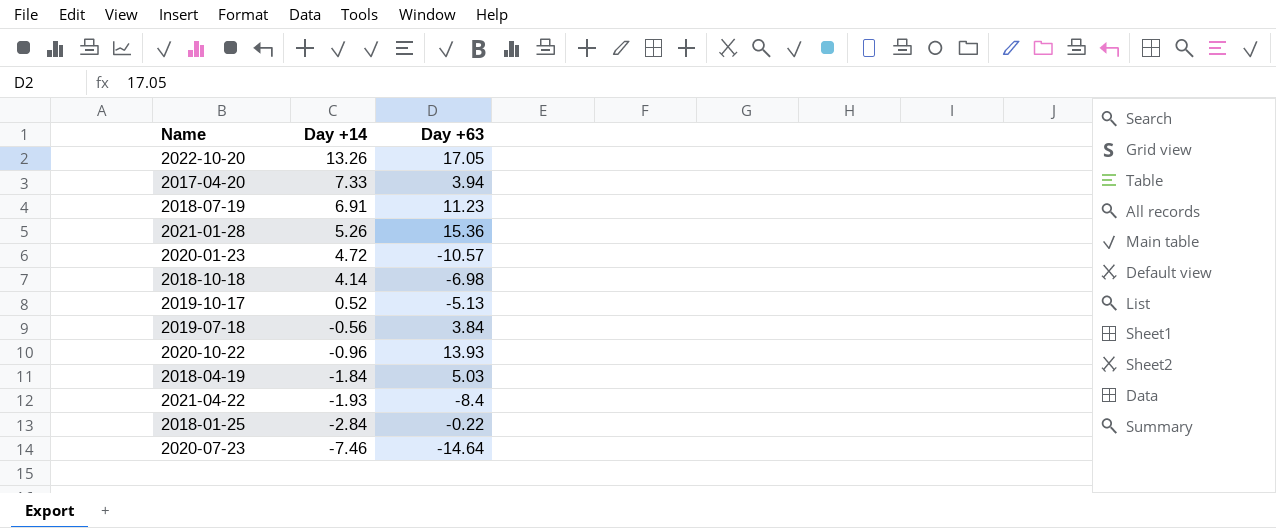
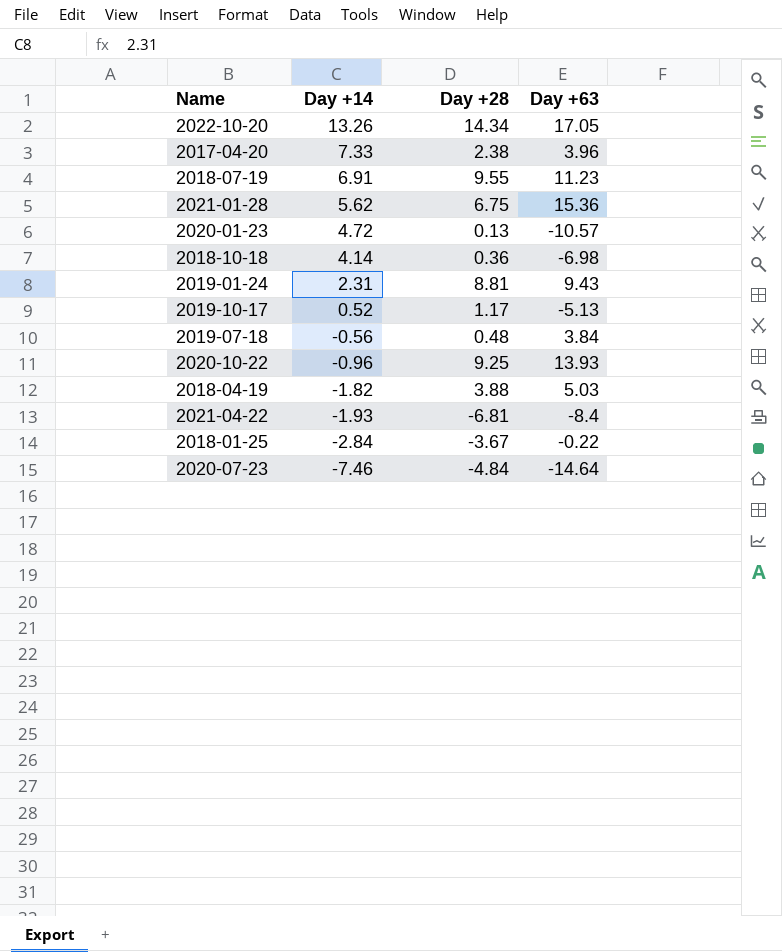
column Day +28 | position: none -> 3
2017-04-20 | Day +63: 3.94 -> 3.96
2021-01-28 | Day +14: 5.26 -> 5.62
row 2019-01-24: none -> 2.31 | 8.81 | 9.43
2018-04-19 | Day +14: -1.84 -> -1.82

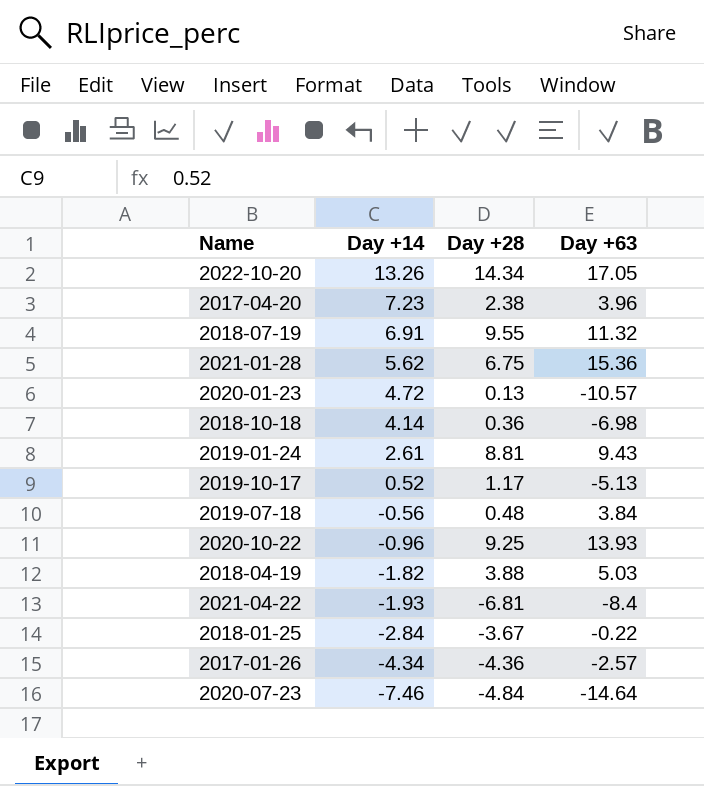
2017-04-20 | Day +14: 7.33 -> 7.23
2018-07-19 | Day +63: 11.23 -> 11.32
2019-01-24 | Day +14: 2.31 -> 2.61
row 2017-01-26: none -> -4.34 | -4.36 | -2.57

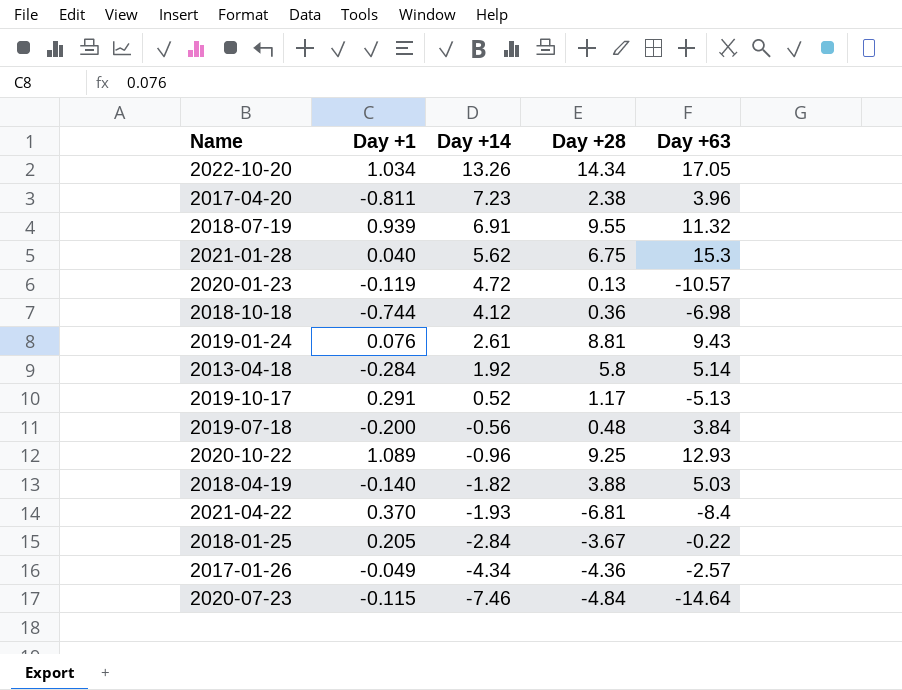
column Day +1 | position: none -> 2
2021-01-28 | Day +63: 15.36 -> 15.3
2018-10-18 | Day +14: 4.14 -> 4.12
row 2013-04-18: none -> -0.284 | 1.92 | 5.8 | 5.14
2020-10-22 | Day +63: 13.93 -> 12.93

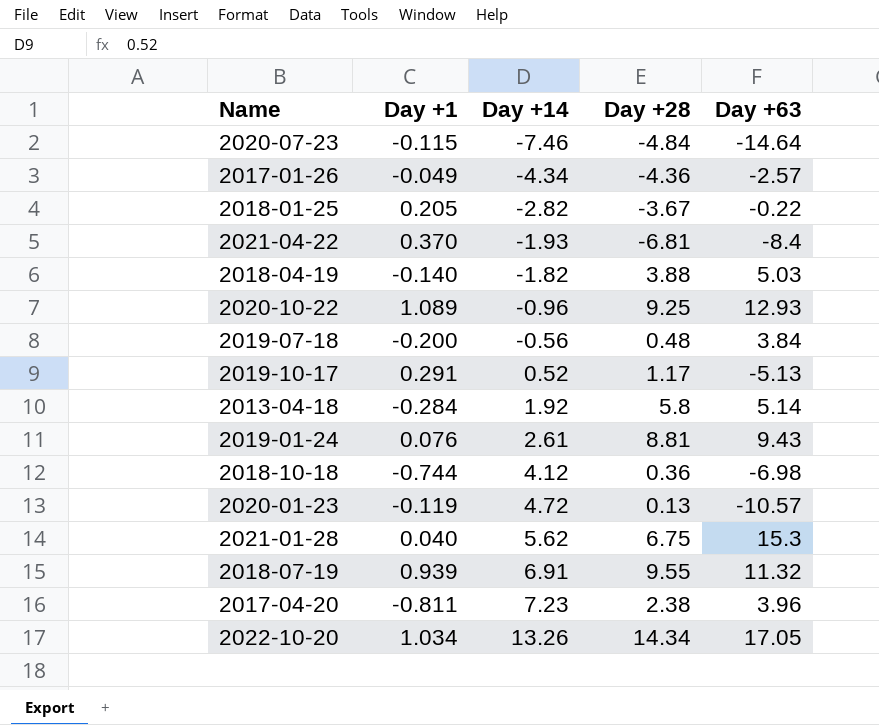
row order: Day +14 descending -> Day +14 ascending
2018-01-25 | Day +14: -2.84 -> -2.82

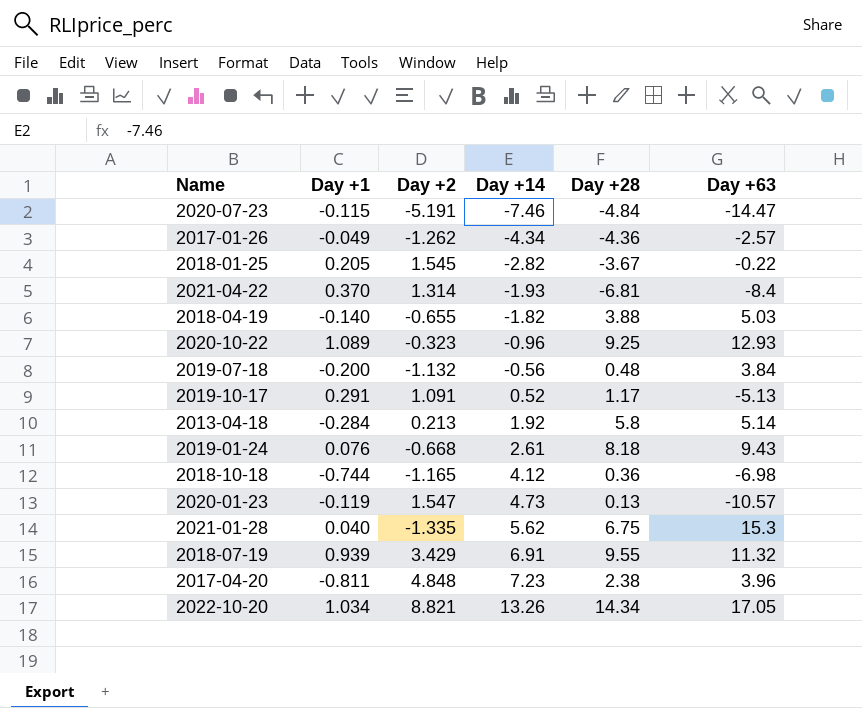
column Day +2 | position: none -> 3
2020-07-23 | Day +63: -14.64 -> -14.47
2019-01-24 | Day +28: 8.81 -> 8.18
2020-01-23 | Day +14: 4.72 -> 4.73

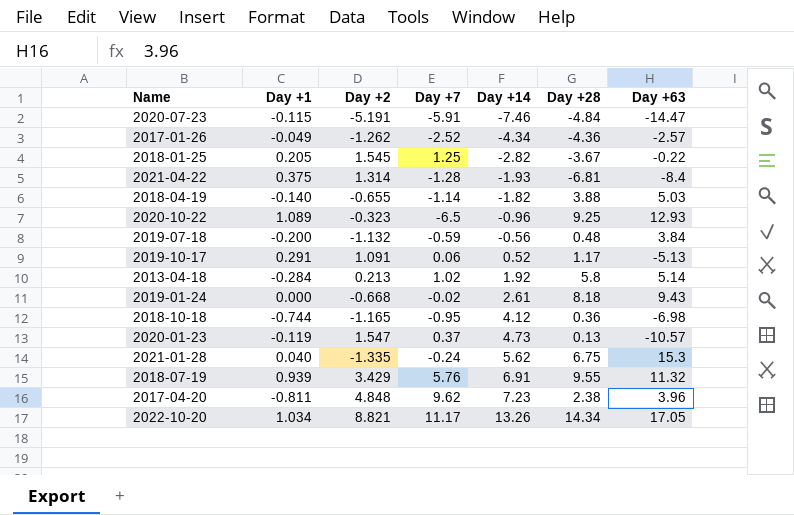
column Day +7 | position: none -> 4
2021-04-22 | Day +1: 0.370 -> 0.375
2019-01-24 | Day +1: 0.076 -> 0.000

